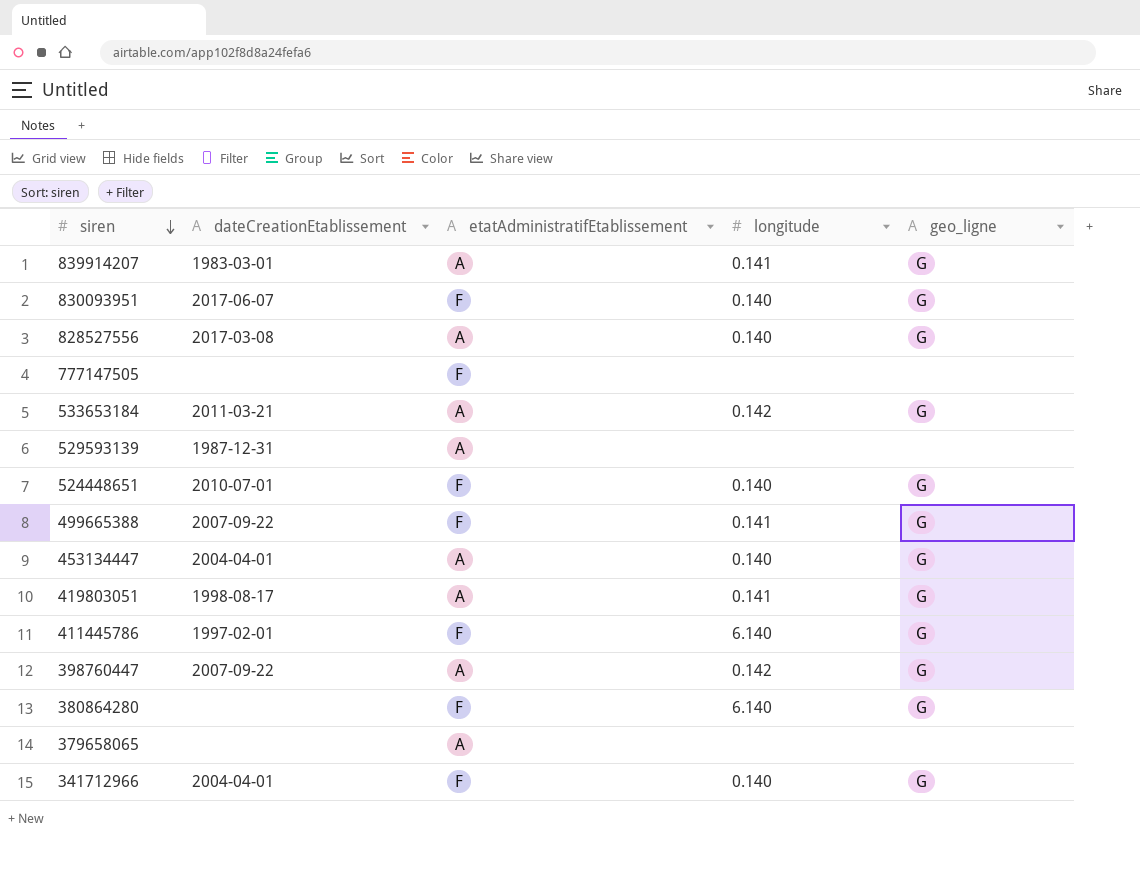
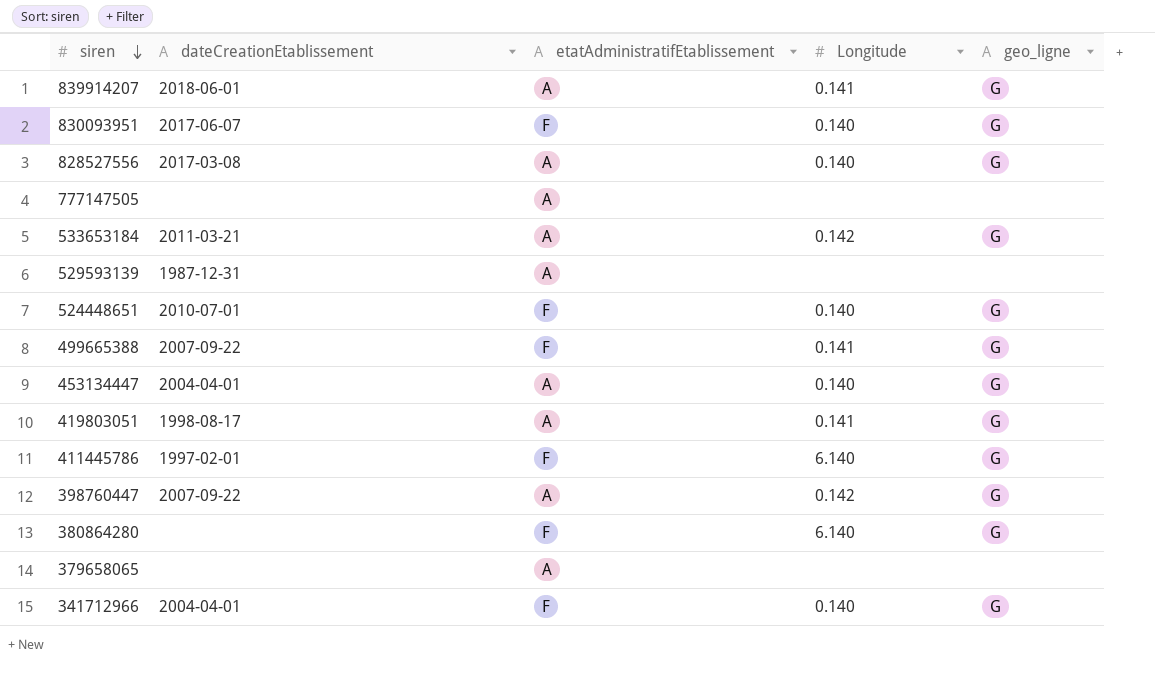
column name: longitude -> Longitude
839914207 | dateCreationEtablissement: 1983-03-01 -> 2018-06-01
777147505 | etatAdministratifEtablissement: F -> A

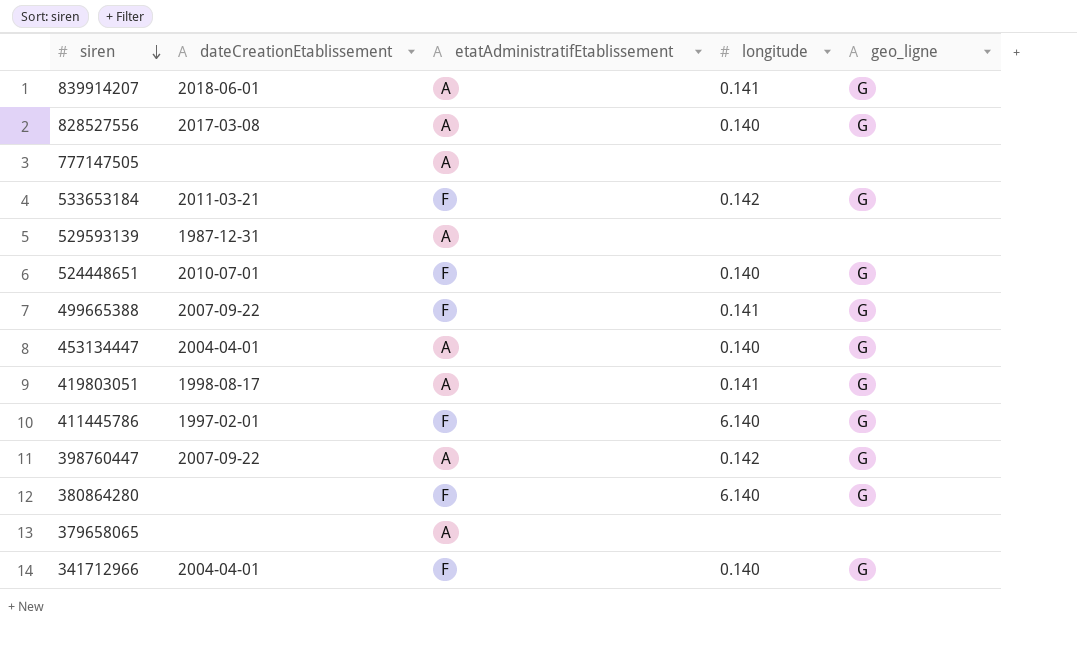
column name: Longitude -> longitude
row 830093951: 2017-06-07 | F | 0.140 | G -> none
533653184 | etatAdministratifEtablissement: A -> F

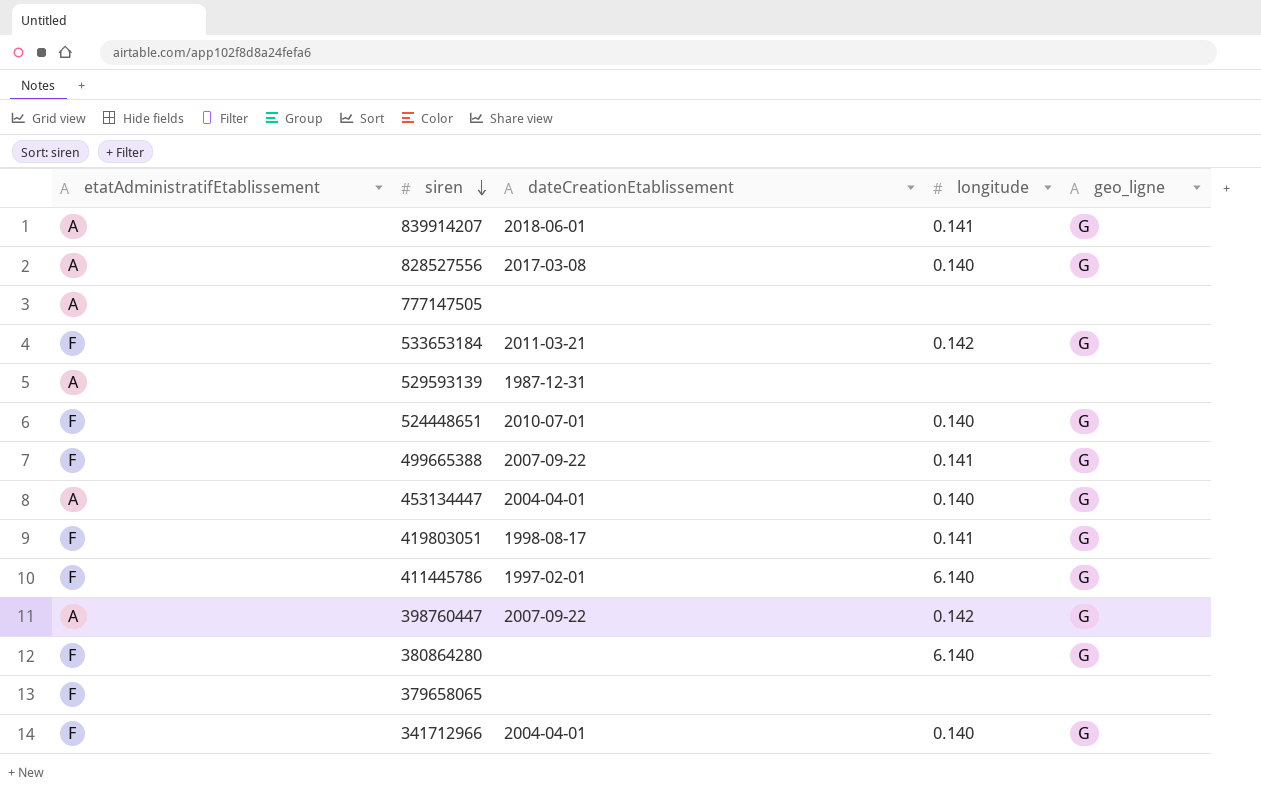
column etatAdministratifEtablissement | position: 3 -> 1
419803051 | etatAdministratifEtablissement: A -> F
379658065 | etatAdministratifEtablissement: A -> F

